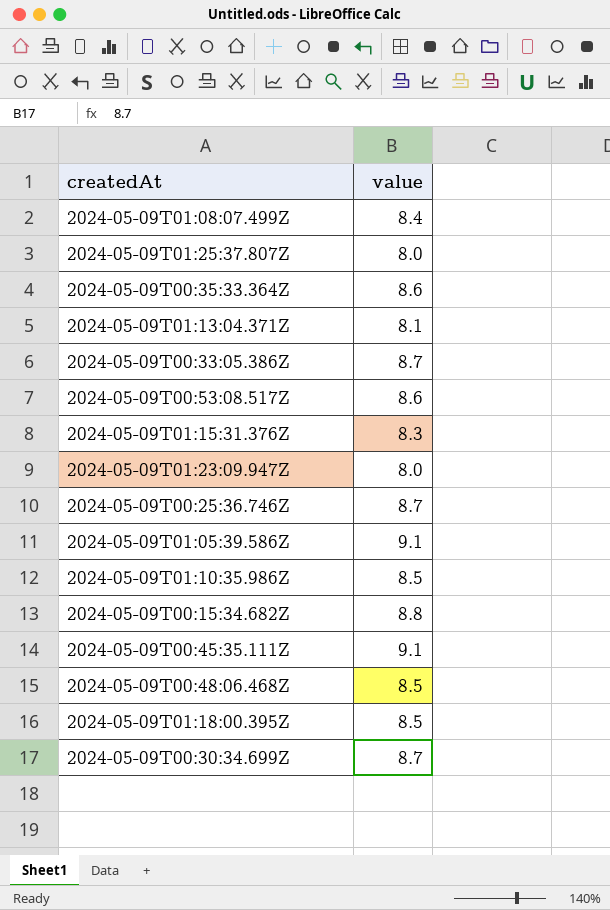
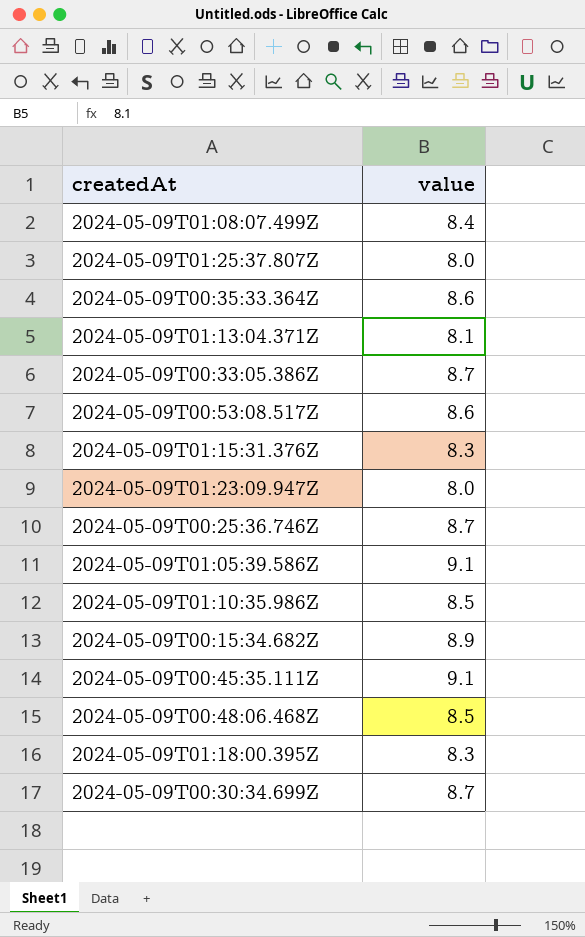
2024-05-09T00:15:34.682Z | value: 8.8 -> 8.9
2024-05-09T01:18:00.395Z | value: 8.5 -> 8.3

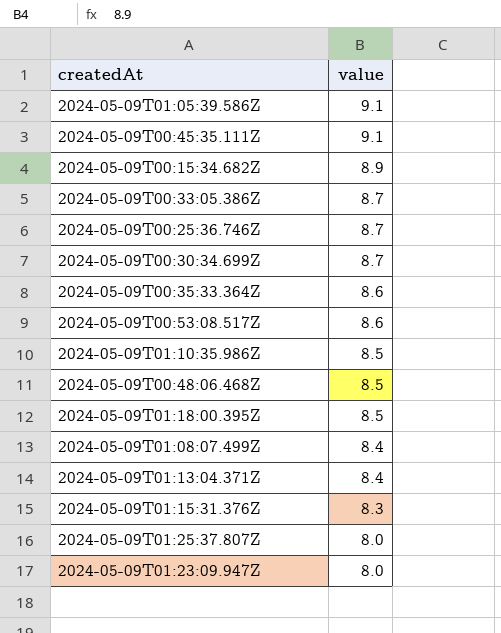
row order: none -> value descending
2024-05-09T01:18:00.395Z | value: 8.3 -> 8.5
2024-05-09T01:13:04.371Z | value: 8.1 -> 8.4

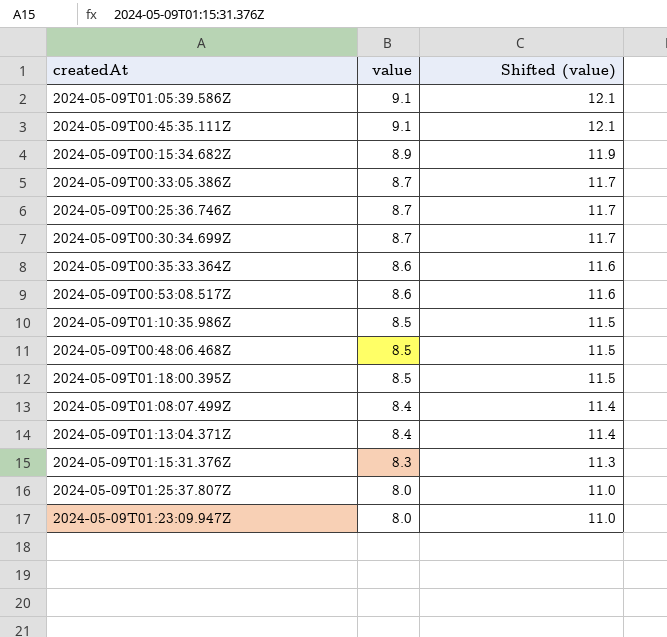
column Shifted (value) | formula: none -> [value] + 3

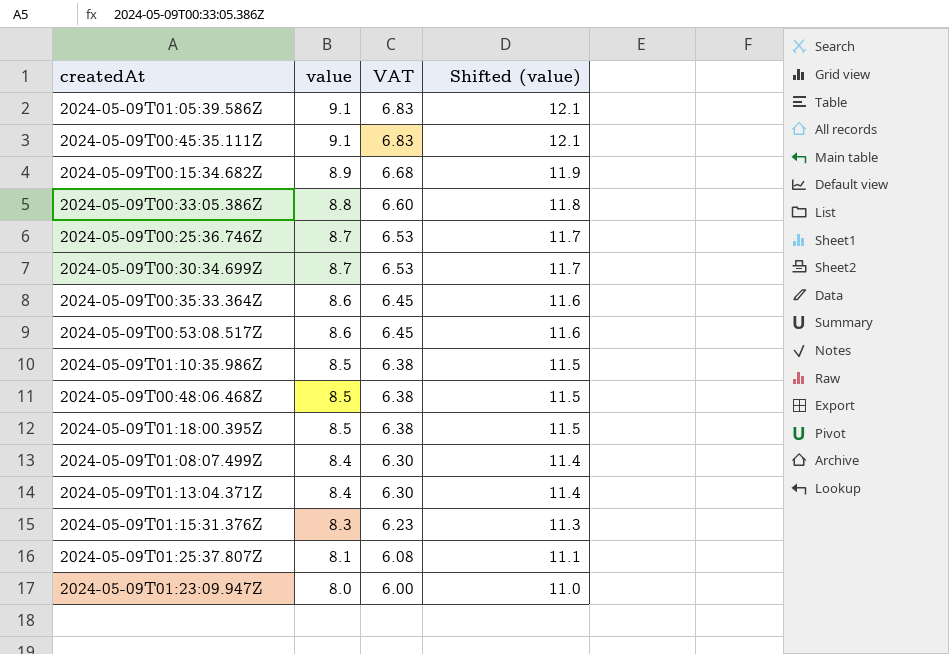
column VAT | formula: none -> [value] * 0.75
2024-05-09T00:33:05.386Z | value: 8.7 -> 8.8
2024-05-09T00:33:05.386Z | Shifted (value): 11.7 -> 11.8
2024-05-09T01:25:37.807Z | value: 8.0 -> 8.1
2024-05-09T01:25:37.807Z | Shifted (value): 11.0 -> 11.1

